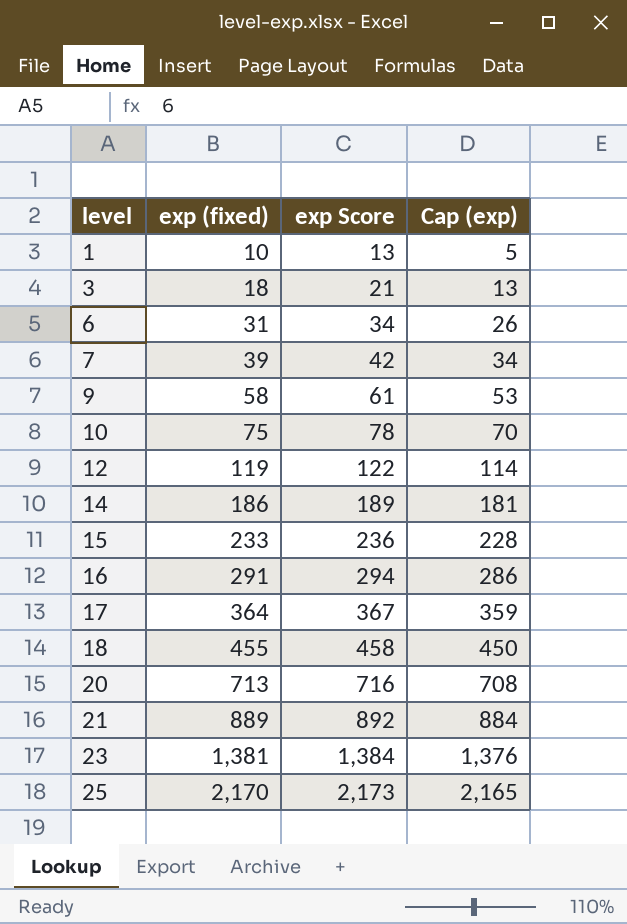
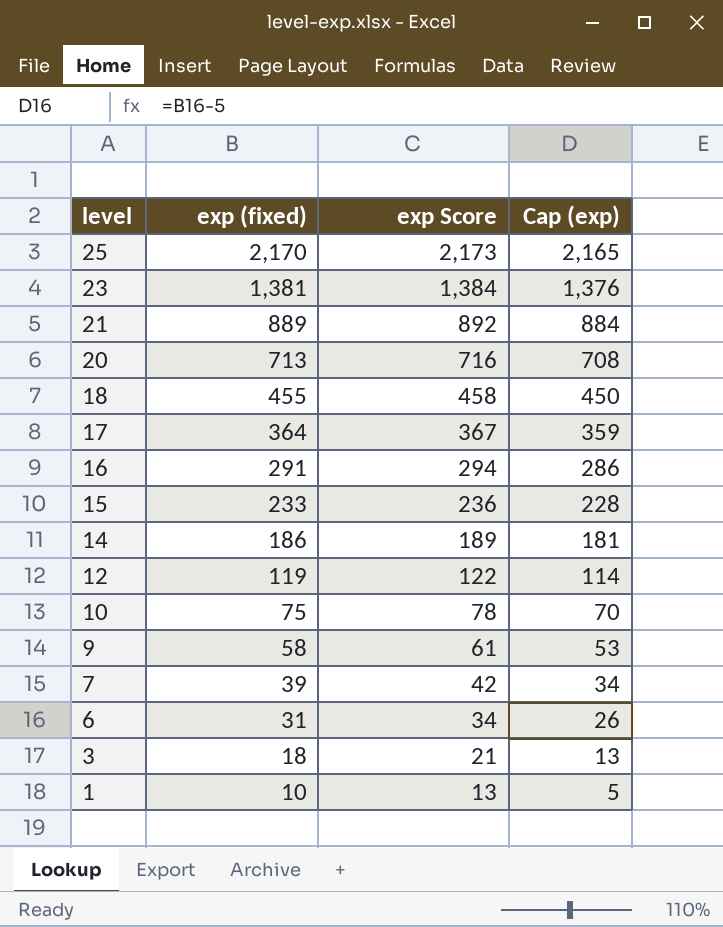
row order: level ascending -> level descending

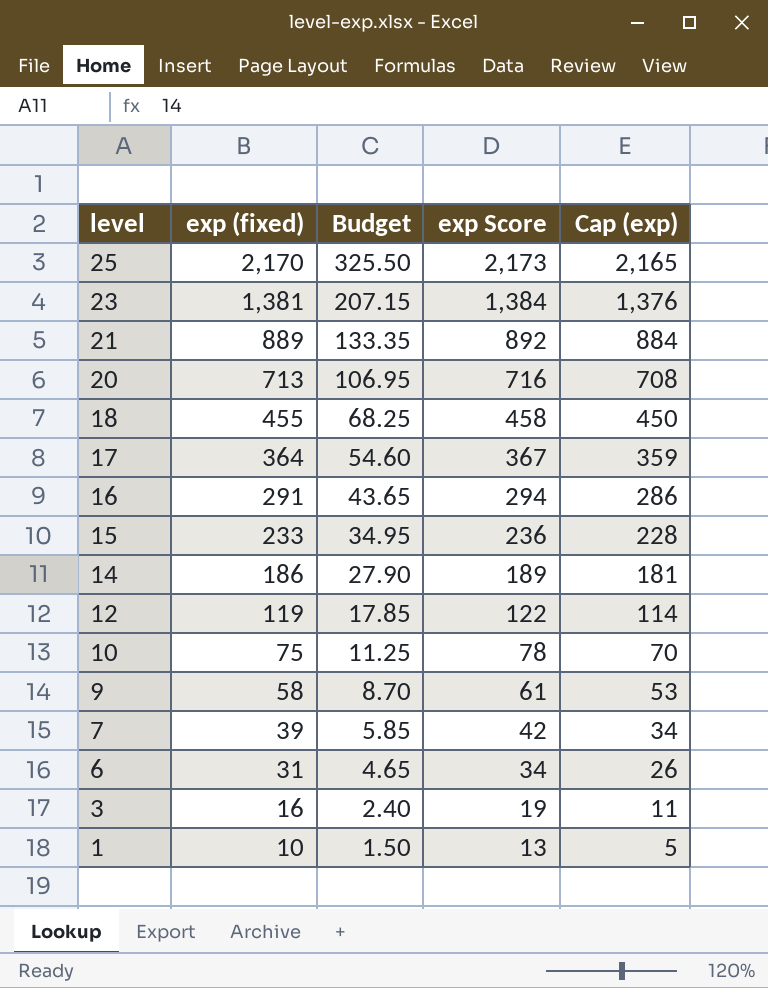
column Budget | formula: none -> [exp (fixed)] * 0.15
3 | exp (fixed): 18 -> 16
3 | exp Score: 21 -> 19
3 | Cap (exp): 13 -> 11

